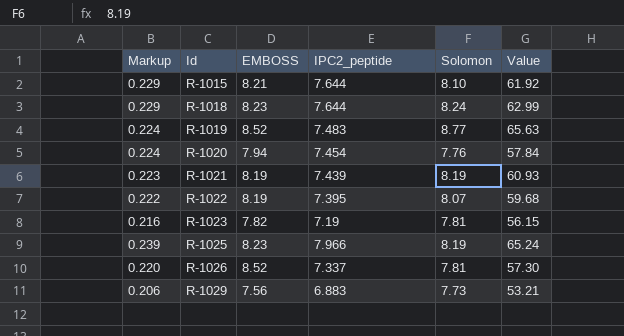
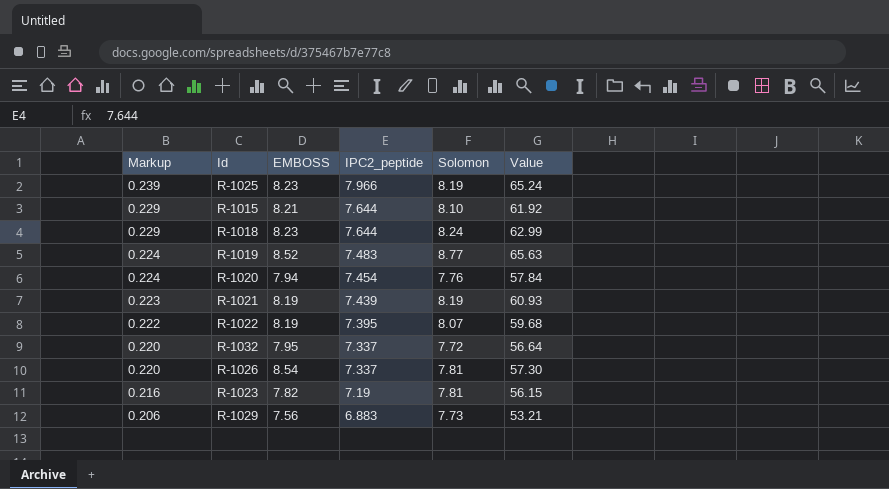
row order: Id ascending -> Markup descending
row R-1032: none -> 0.220 | 7.95 | 7.337 | 7.72 | 56.64
R-1026 | EMBOSS: 8.52 -> 8.54

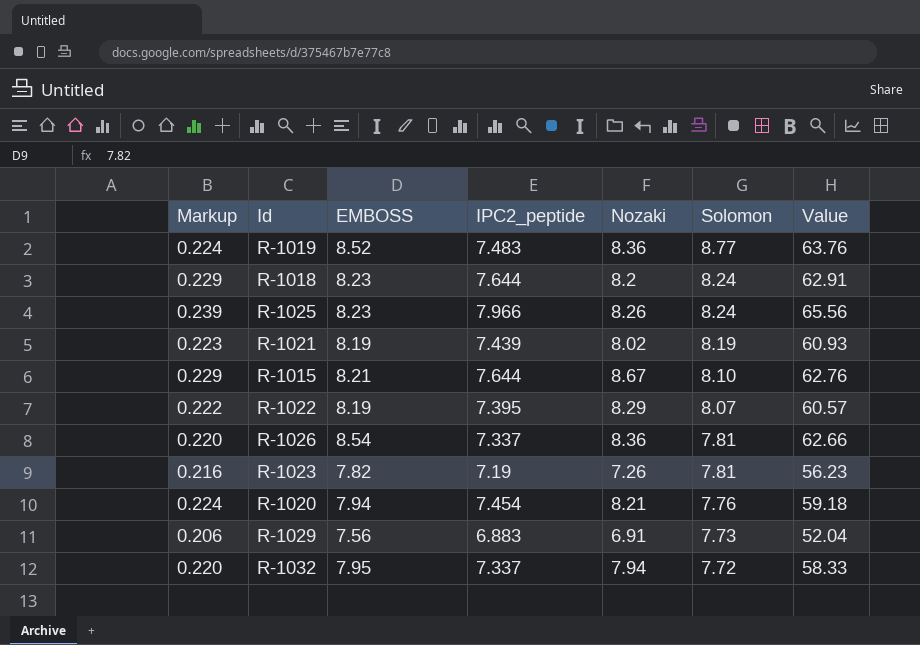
row order: Markup descending -> Solomon descending
column Nozaki | position: none -> 5
column Value | formula: [IPC2_peptide] * [Solomon] -> [EMBOSS] * [IPC2_peptide]
R-1025 | Solomon: 8.19 -> 8.24

